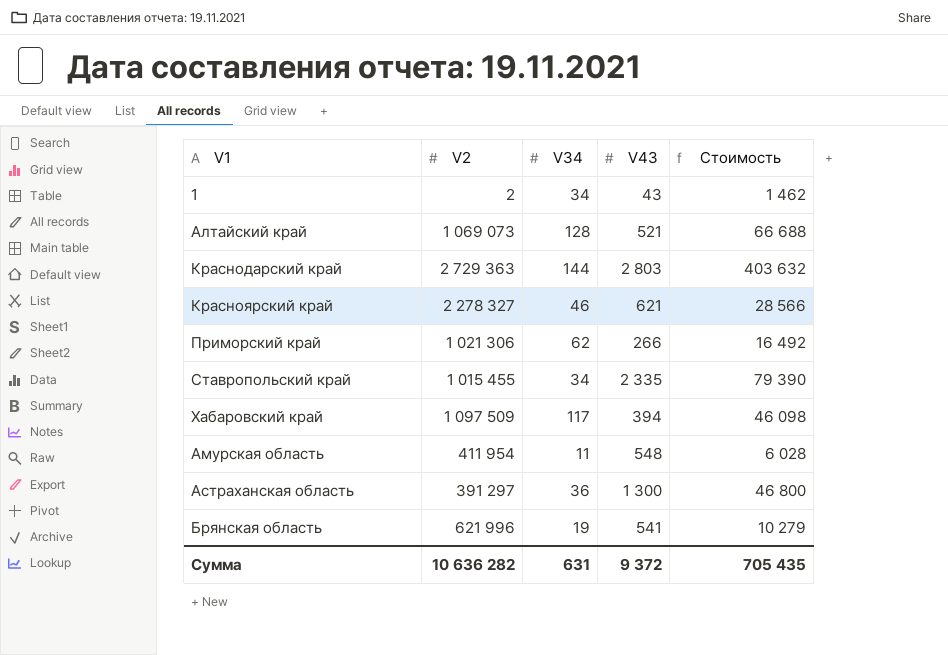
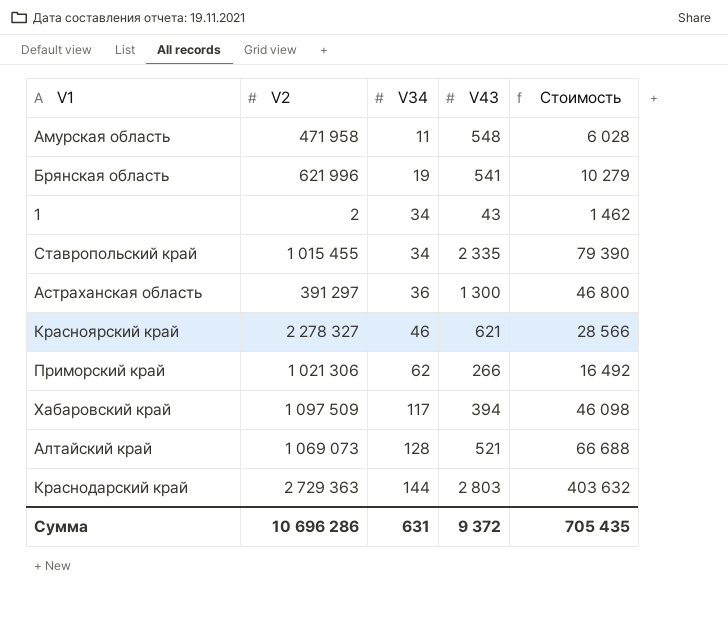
row order: none -> V34 ascending
Амурская область | V2: 411 954 -> 471 958
Сумма | V2: 10 636 282 -> 10 696 286

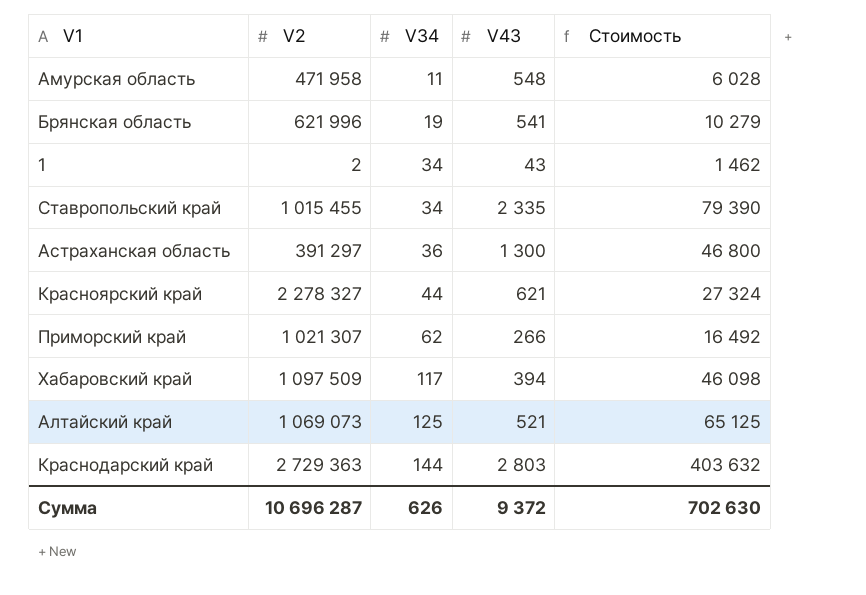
Красноярский край | V34: 46 -> 44
Красноярский край | Стоимость: 28 566 -> 27 324
Приморский край | V2: 1 021 306 -> 1 021 307
Алтайский край | V34: 128 -> 125
Алтайский край | Стоимость: 66 688 -> 65 125
Сумма | V2: 10 696 286 -> 10 696 287
Сумма | V34: 631 -> 626
Сумма | Стоимость: 705 435 -> 702 630

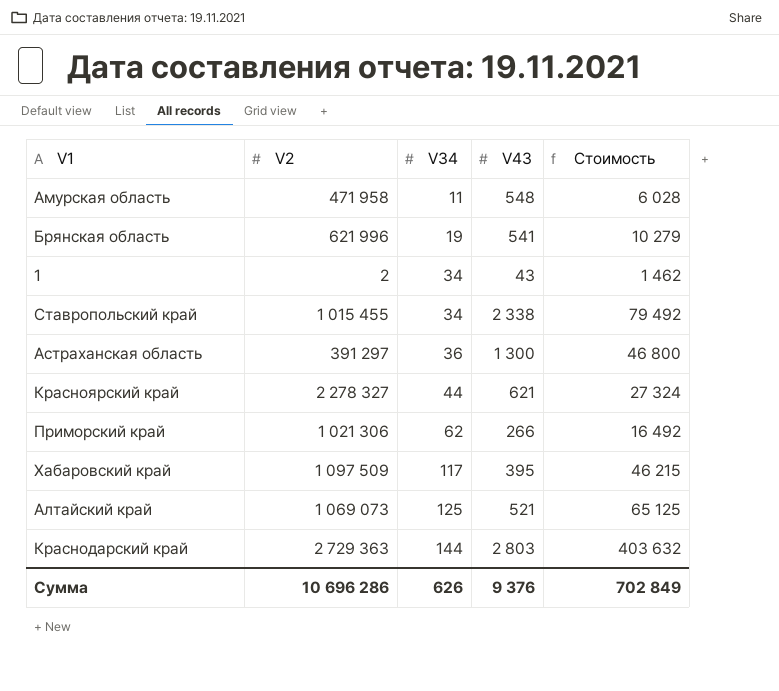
Ставропольский край | V43: 2 335 -> 2 338
Ставропольский край | Стоимость: 79 390 -> 79 492
Приморский край | V2: 1 021 307 -> 1 021 306
Хабаровский край | V43: 394 -> 395
Хабаровский край | Стоимость: 46 098 -> 46 215
Сумма | V2: 10 696 287 -> 10 696 286
Сумма | V43: 9 372 -> 9 376
Сумма | Стоимость: 702 630 -> 702 849

